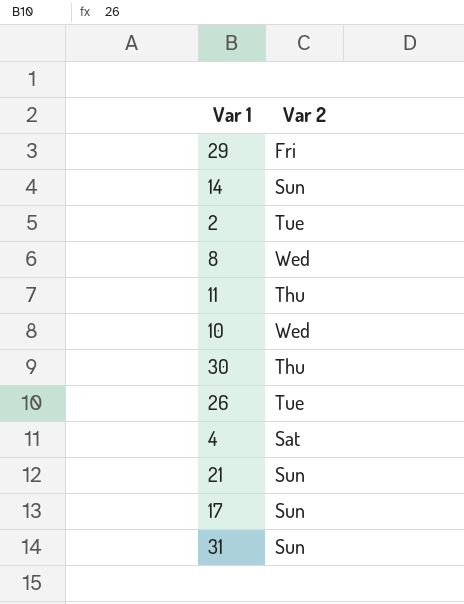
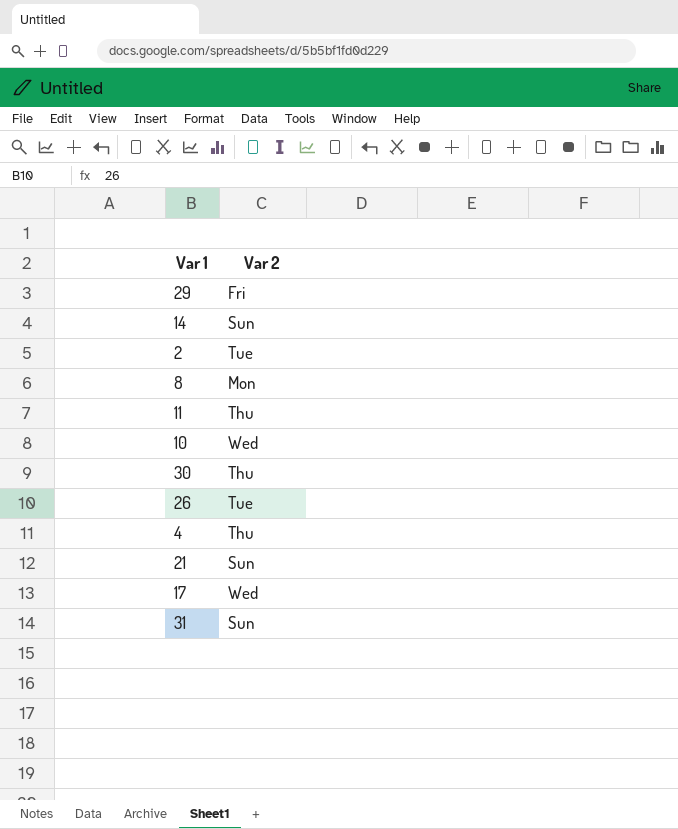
8 | Var 2: Wed -> Mon
4 | Var 2: Sat -> Thu
17 | Var 2: Sun -> Wed

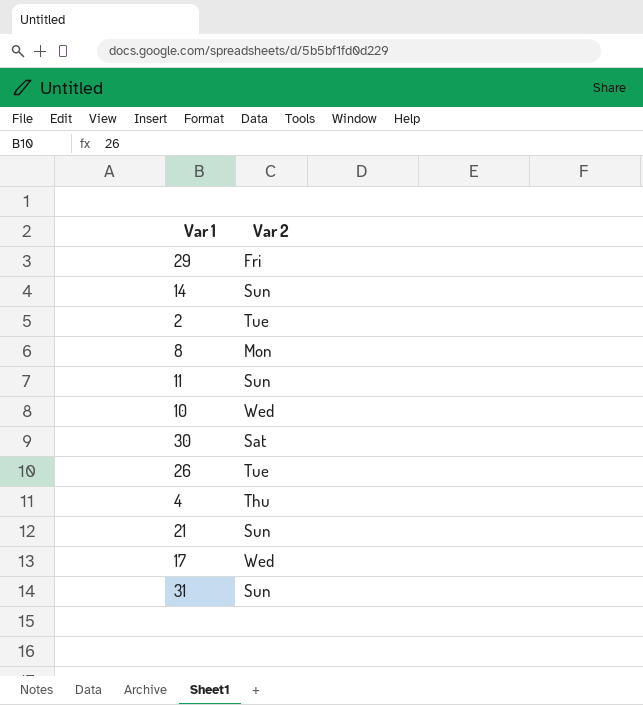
11 | Var 2: Thu -> Sun
30 | Var 2: Thu -> Sat

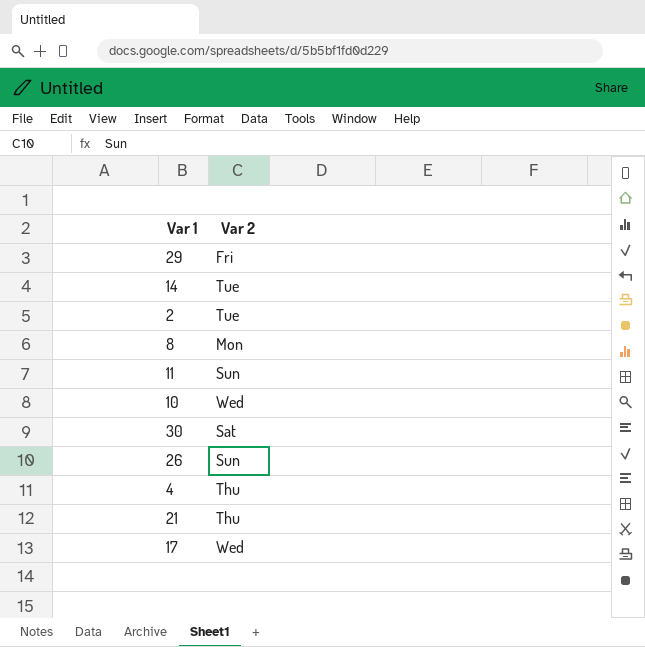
row 31: Sun -> none
14 | Var 2: Sun -> Tue
26 | Var 2: Tue -> Sun
21 | Var 2: Sun -> Thu

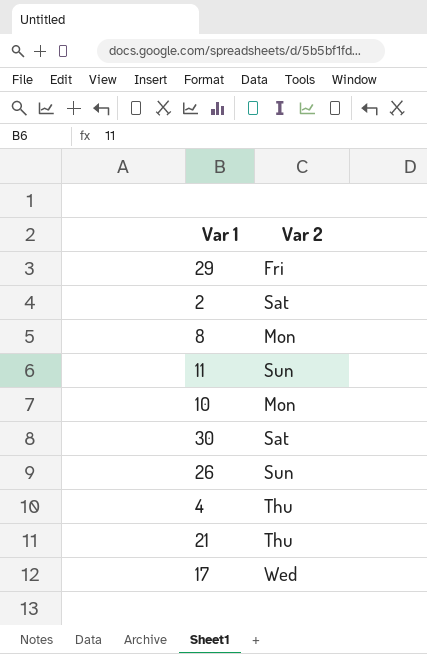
row 14: Tue -> none
2 | Var 2: Tue -> Sat
10 | Var 2: Wed -> Mon

